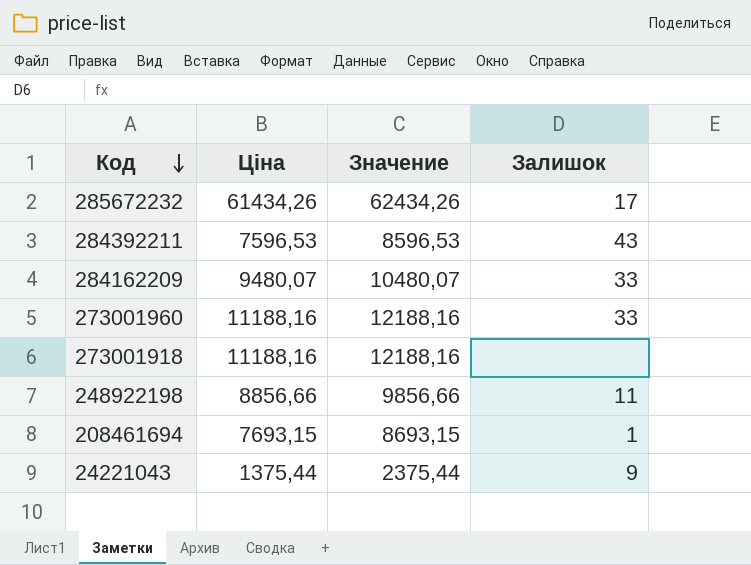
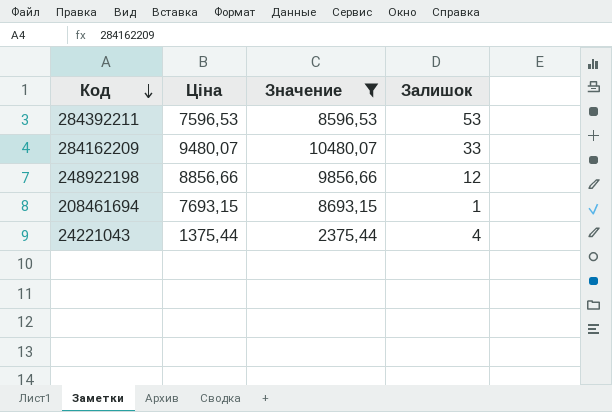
filter: none -> Значение <= 10480,07
284392211 | Залишок: 43 -> 53
248922198 | Залишок: 11 -> 12
24221043 | Залишок: 9 -> 4

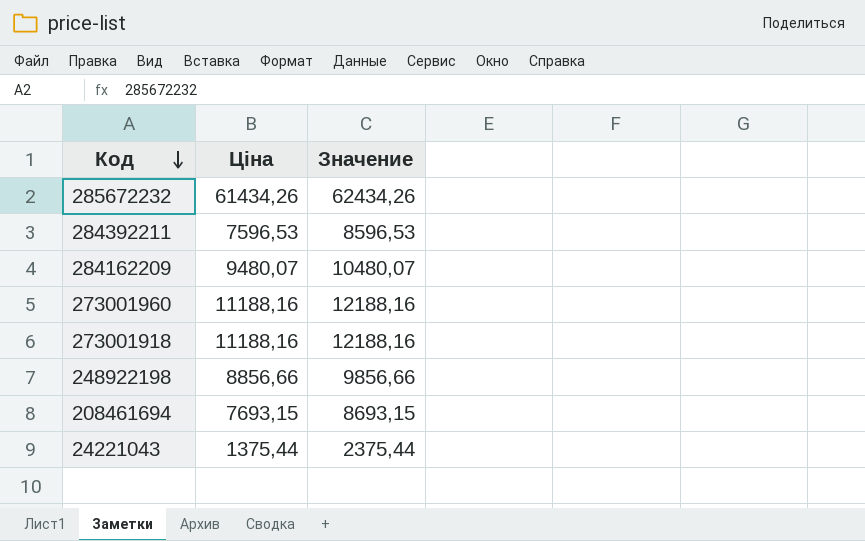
filter: Значение <= 10480,07 -> none
column Залишок | position: 4 -> none

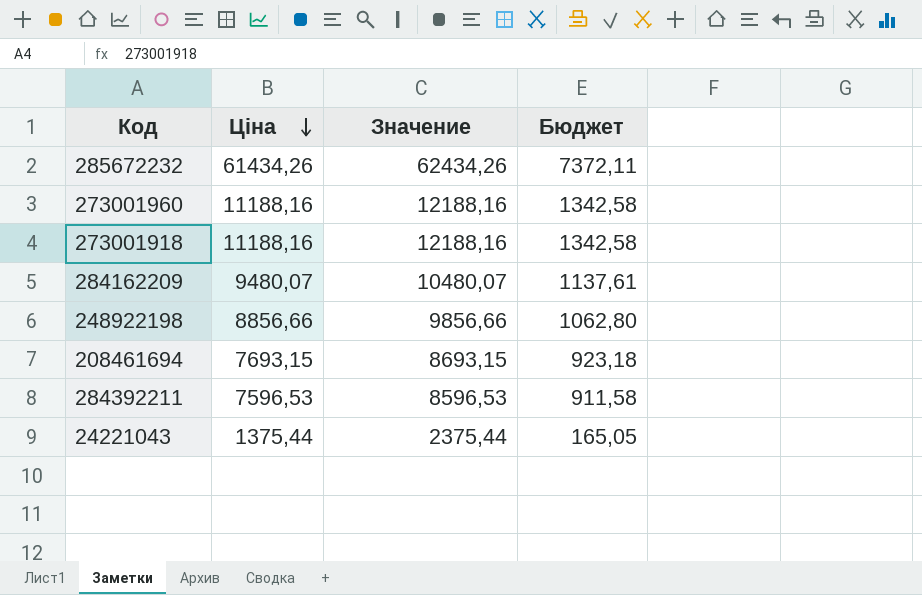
row order: Код descending -> Ціна descending
column Бюджет | formula: none -> [Ціна] * 0,12

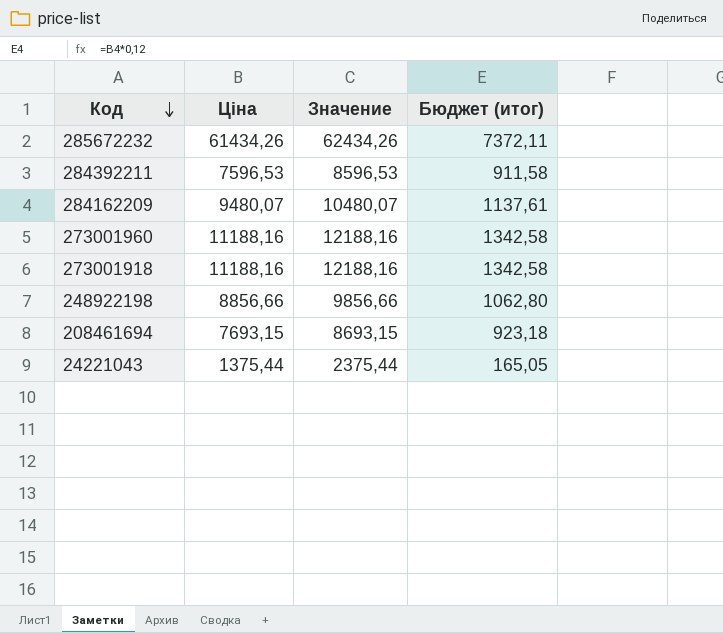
row order: Ціна descending -> Код descending
column name: Бюджет -> Бюджет (итог)

